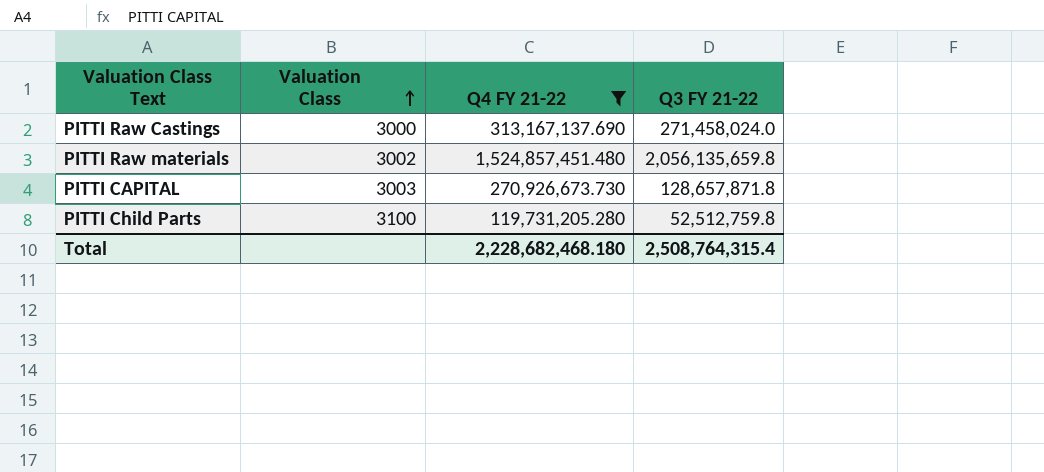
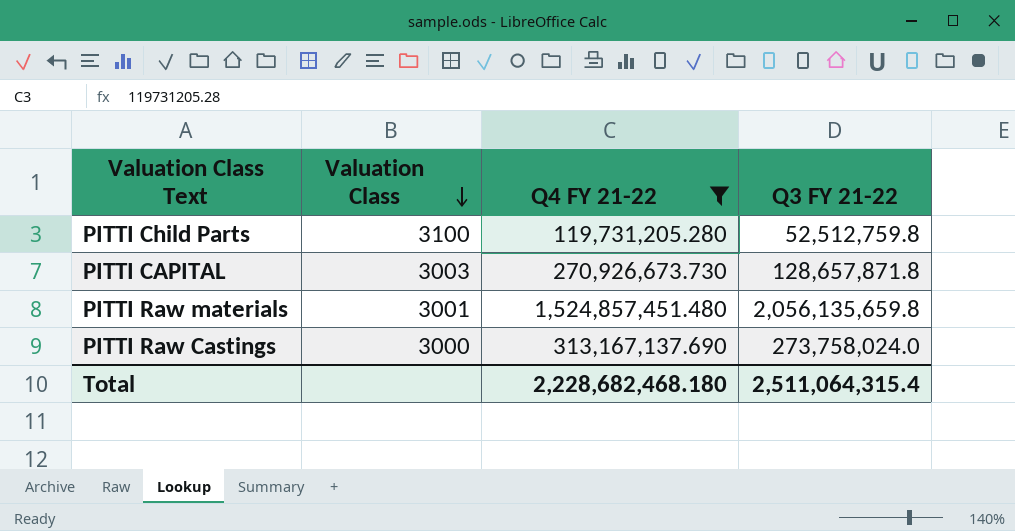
row order: Valuation Class ascending -> Valuation Class descending
PITTI Raw materials | Valuation Class: 3002 -> 3001
PITTI Raw Castings | Q3 FY 21-22: 271,458,024.0 -> 273,758,024.0
Total | Q3 FY 21-22: 2,508,764,315.4 -> 2,511,064,315.4

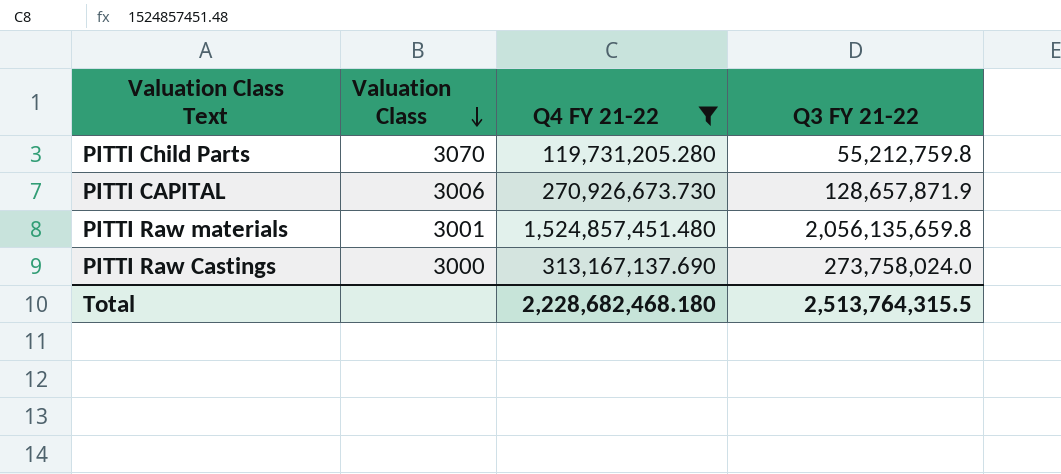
PITTI Child Parts | Valuation Class: 3100 -> 3070
PITTI Child Parts | Q3 FY 21-22: 52,512,759.8 -> 55,212,759.8
PITTI CAPITAL | Valuation Class: 3003 -> 3006
PITTI CAPITAL | Q3 FY 21-22: 128,657,871.8 -> 128,657,871.9
Total | Q3 FY 21-22: 2,511,064,315.4 -> 2,513,764,315.5

